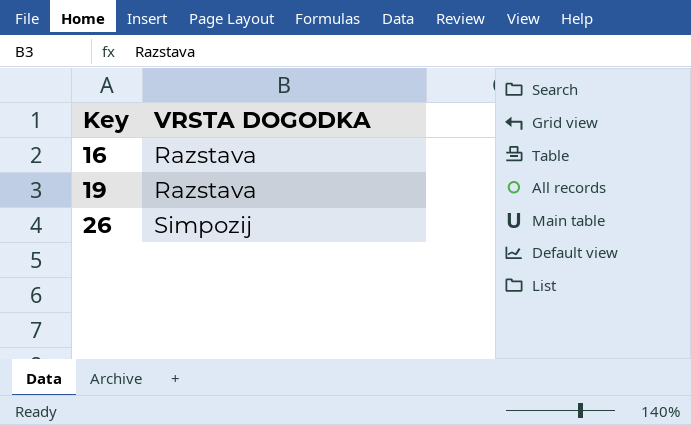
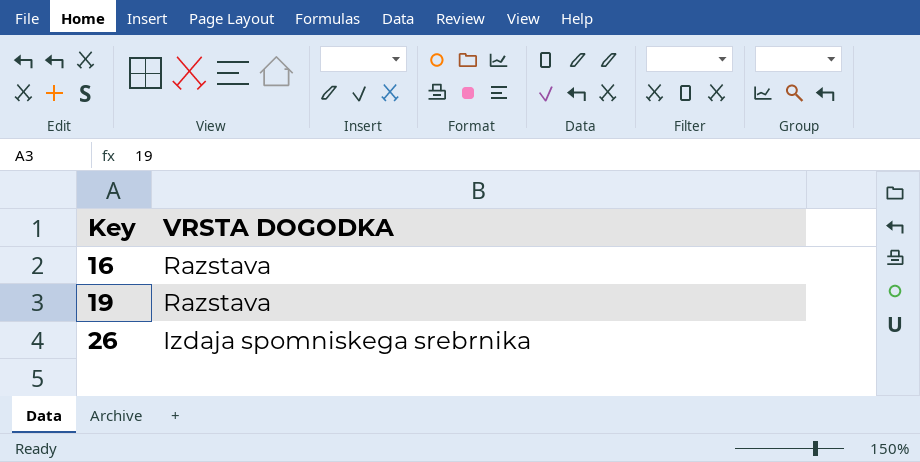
26 | VRSTA DOGODKA: Simpozij -> Izdaja spomniskega srebrnika

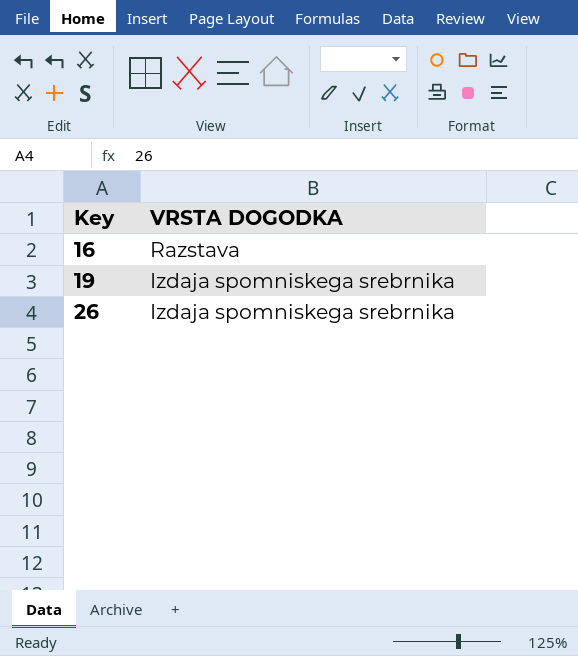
19 | VRSTA DOGODKA: Razstava -> Izdaja spomniskega srebrnika

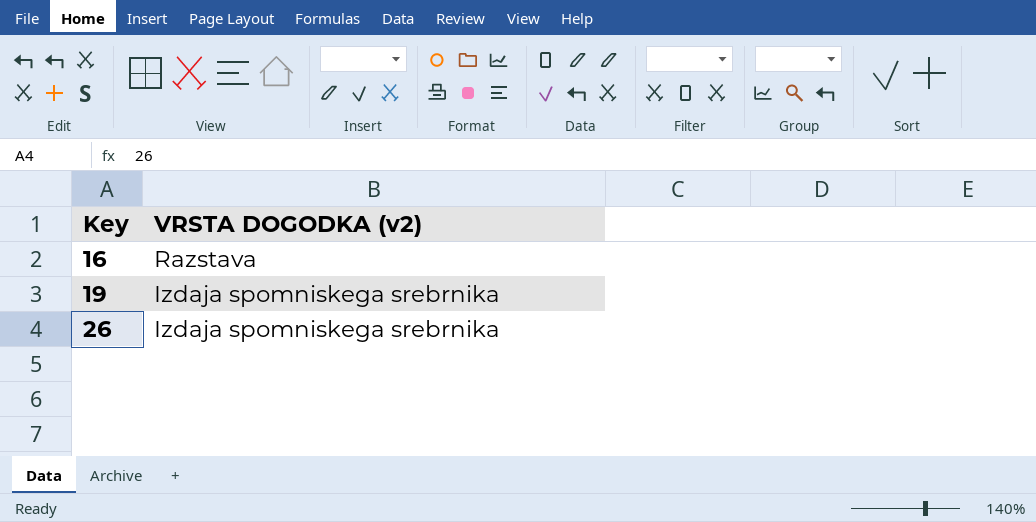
column name: VRSTA DOGODKA -> VRSTA DOGODKA (v2)

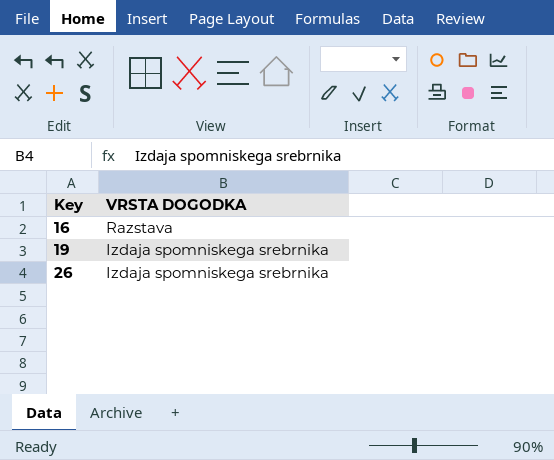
column name: VRSTA DOGODKA (v2) -> VRSTA DOGODKA

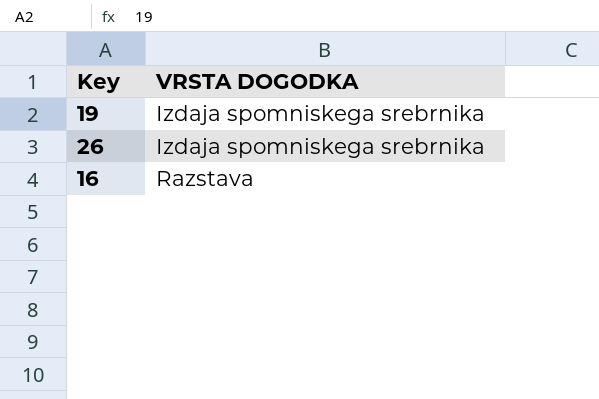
row order: Key ascending -> VRSTA DOGODKA ascending

